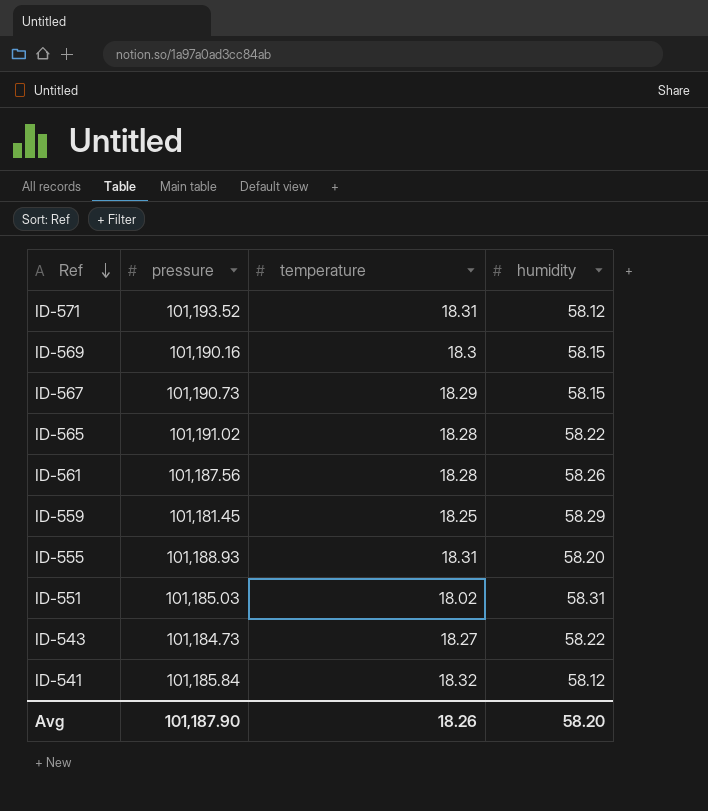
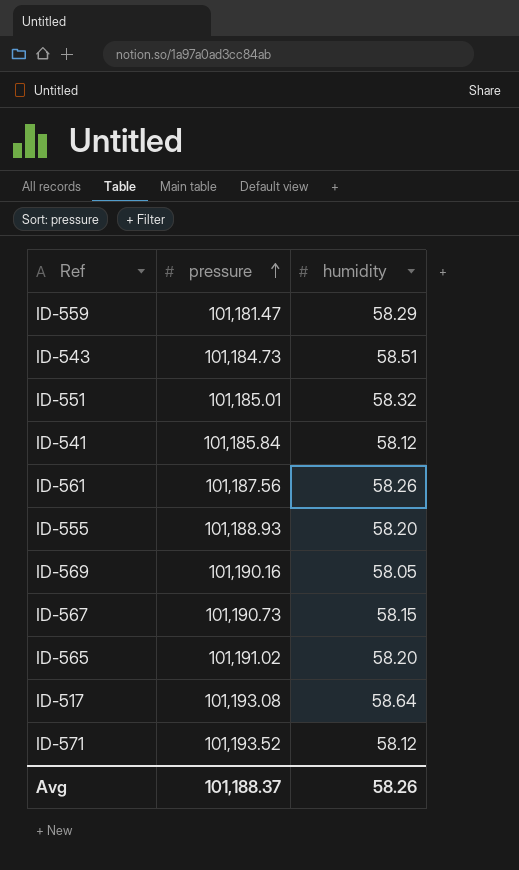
row order: Ref descending -> pressure ascending
column temperature | position: 3 -> none
ID-559 | pressure: 101,181.45 -> 101,181.47
ID-543 | humidity: 58.22 -> 58.51
ID-551 | pressure: 101,185.03 -> 101,185.01
ID-551 | humidity: 58.31 -> 58.32
ID-569 | humidity: 58.15 -> 58.05
ID-565 | humidity: 58.22 -> 58.20
row ID-517: none -> 101,193.08 | 58.64
Avg | pressure: 101,187.90 -> 101,188.37
Avg | humidity: 58.20 -> 58.26

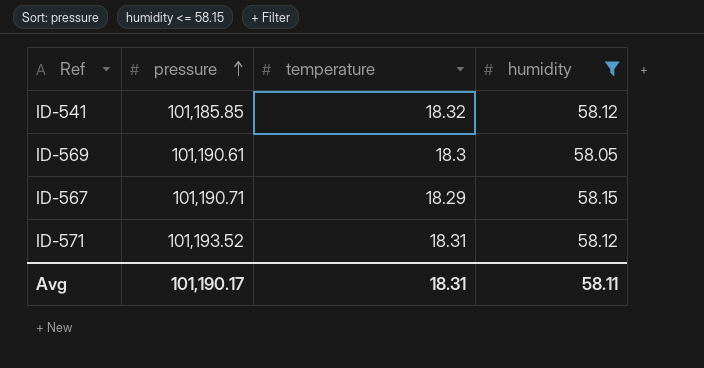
filter: none -> humidity <= 58.15
column temperature | position: none -> 3
ID-541 | pressure: 101,185.84 -> 101,185.85
ID-569 | pressure: 101,190.16 -> 101,190.61
ID-567 | pressure: 101,190.73 -> 101,190.71
Avg | pressure: 101,188.37 -> 101,190.17
Avg | humidity: 58.26 -> 58.11

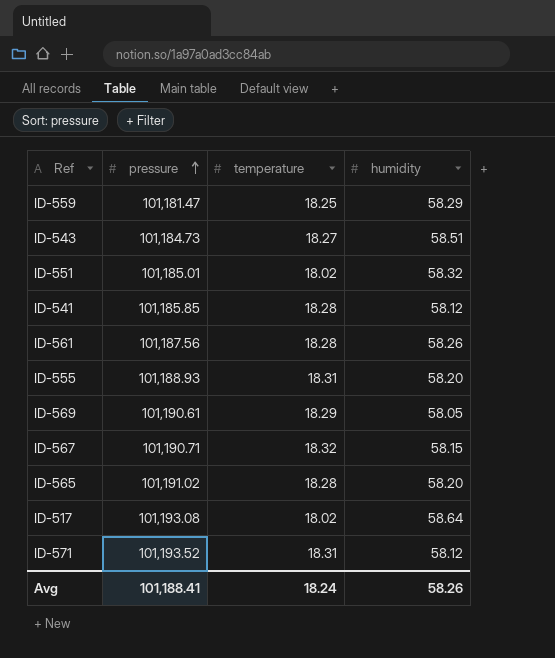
filter: humidity <= 58.15 -> none
ID-541 | temperature: 18.32 -> 18.28
ID-569 | temperature: 18.3 -> 18.29
ID-567 | temperature: 18.29 -> 18.32
Avg | pressure: 101,190.17 -> 101,188.41
Avg | temperature: 18.31 -> 18.24
Avg | humidity: 58.11 -> 58.26

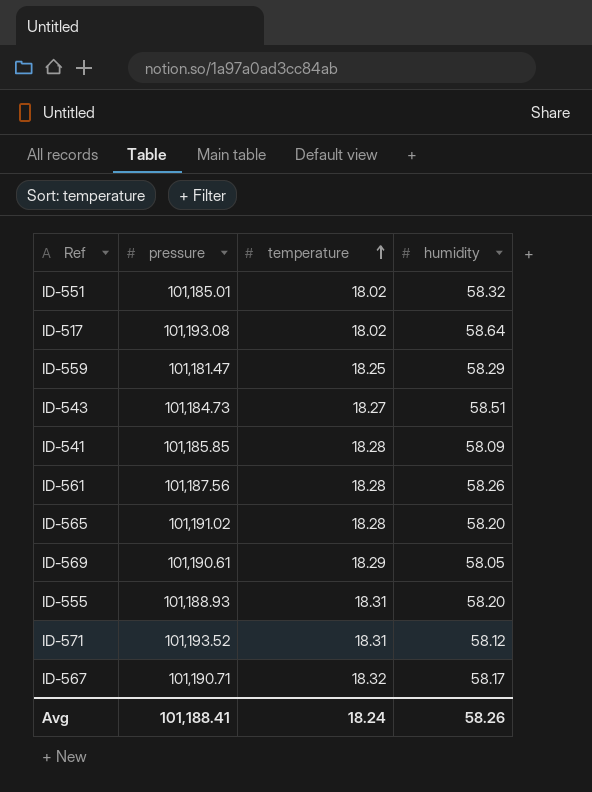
row order: pressure ascending -> temperature ascending
ID-541 | humidity: 58.12 -> 58.09
ID-567 | humidity: 58.15 -> 58.17

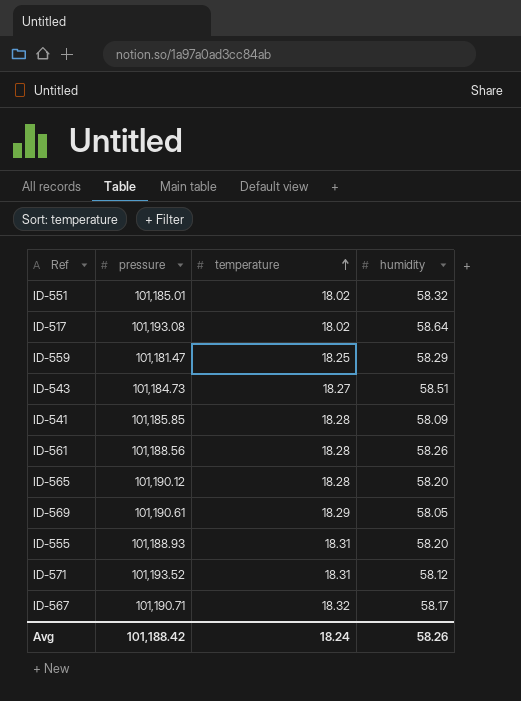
ID-561 | pressure: 101,187.56 -> 101,188.56
ID-565 | pressure: 101,191.02 -> 101,190.12
Avg | pressure: 101,188.41 -> 101,188.42

